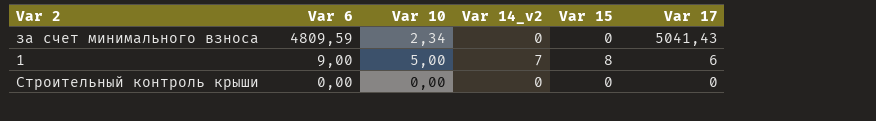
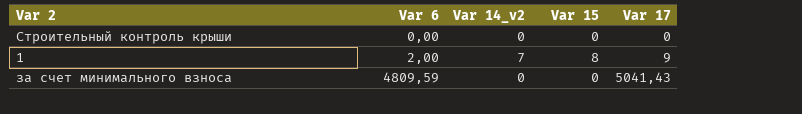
row order: Var 6 descending -> Var 6 ascending
column Var 10 | position: 3 -> none
1 | Var 6: 9,00 -> 2,00
1 | Var 17: 6 -> 9

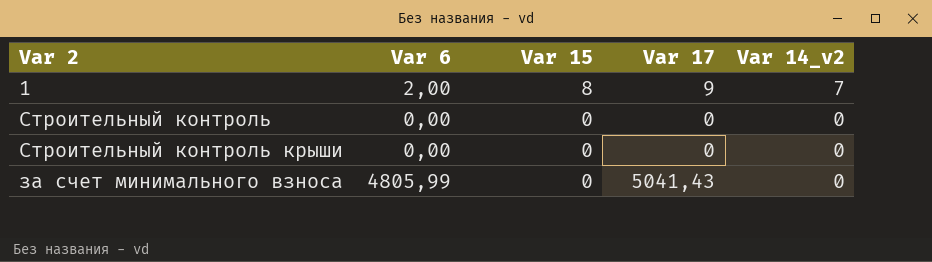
row order: Var 6 ascending -> Var 15 descending
column Var 14_v2 | position: 3 -> 5
row Строительный контроль: none -> 0,00 | 0 | 0 | 0
за счет минимального взноса | Var 6: 4809,59 -> 4805,99

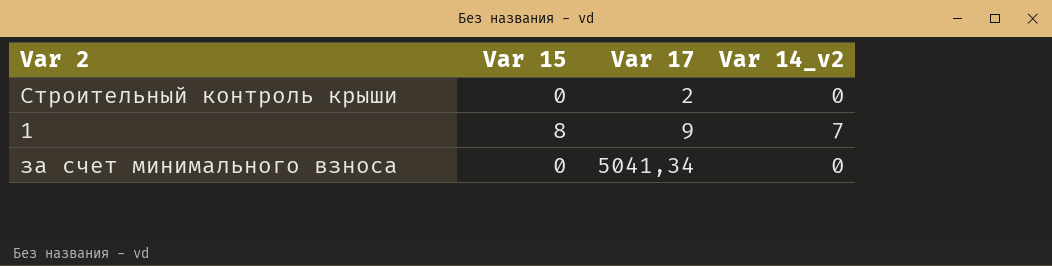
row order: Var 15 descending -> Var 17 ascending
column Var 6 | position: 2 -> none
row Строительный контроль: 0,00 | 0 | 0 | 0 -> none
Строительный контроль крыши | Var 17: 0 -> 2
за счет минимального взноса | Var 17: 5041,43 -> 5041,34

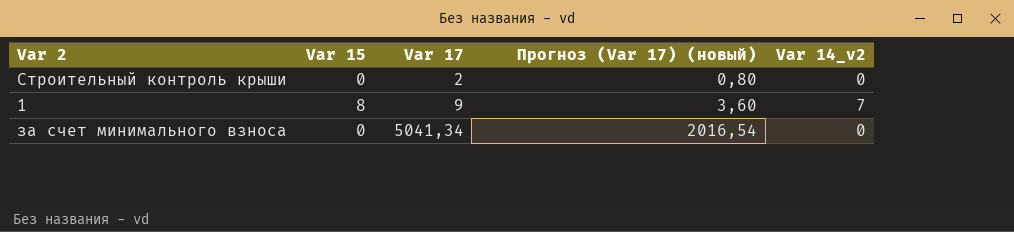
column Прогноз (Var 17) (новый) | formula: none -> [Var 17] * 0,4

